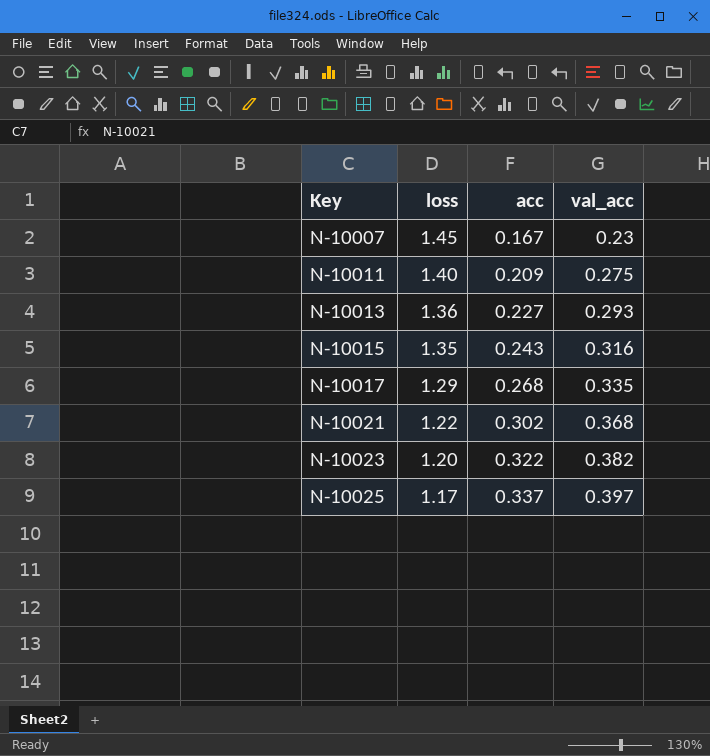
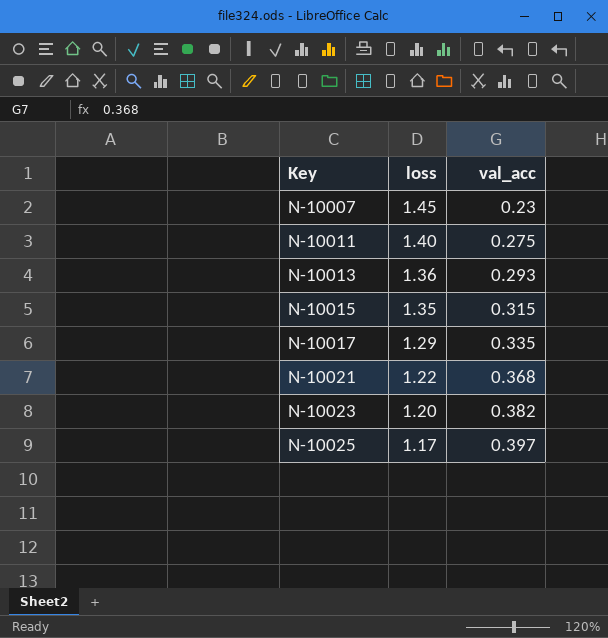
column acc | position: 3 -> none
N-10015 | val_acc: 0.316 -> 0.315

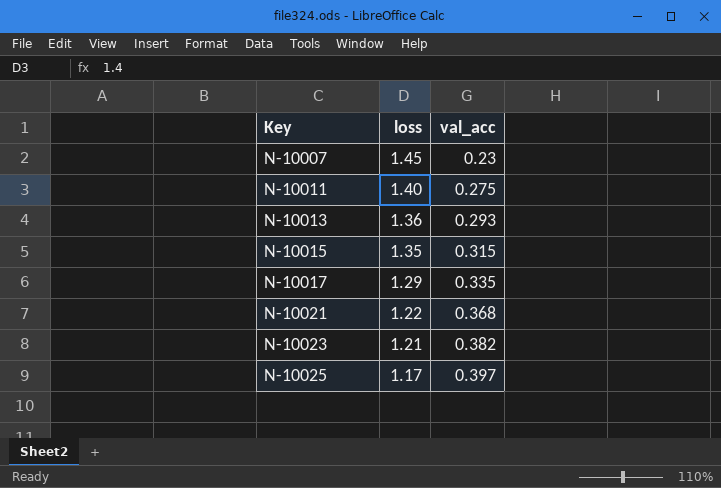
N-10023 | loss: 1.20 -> 1.21

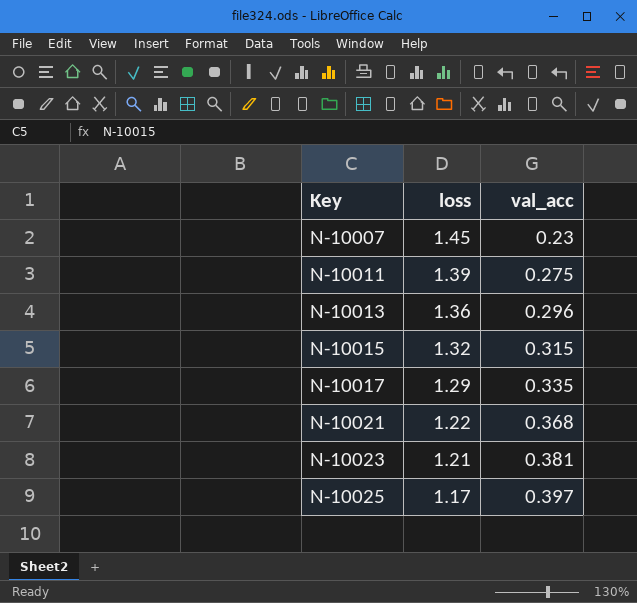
N-10011 | loss: 1.40 -> 1.39
N-10013 | val_acc: 0.293 -> 0.296
N-10015 | loss: 1.35 -> 1.32
N-10023 | val_acc: 0.382 -> 0.381

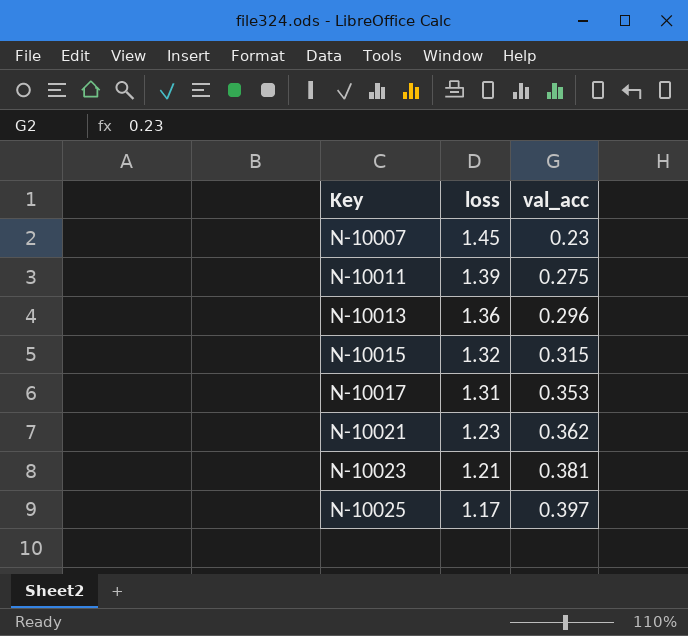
N-10017 | loss: 1.29 -> 1.31
N-10017 | val_acc: 0.335 -> 0.353
N-10021 | loss: 1.22 -> 1.23
N-10021 | val_acc: 0.368 -> 0.362

